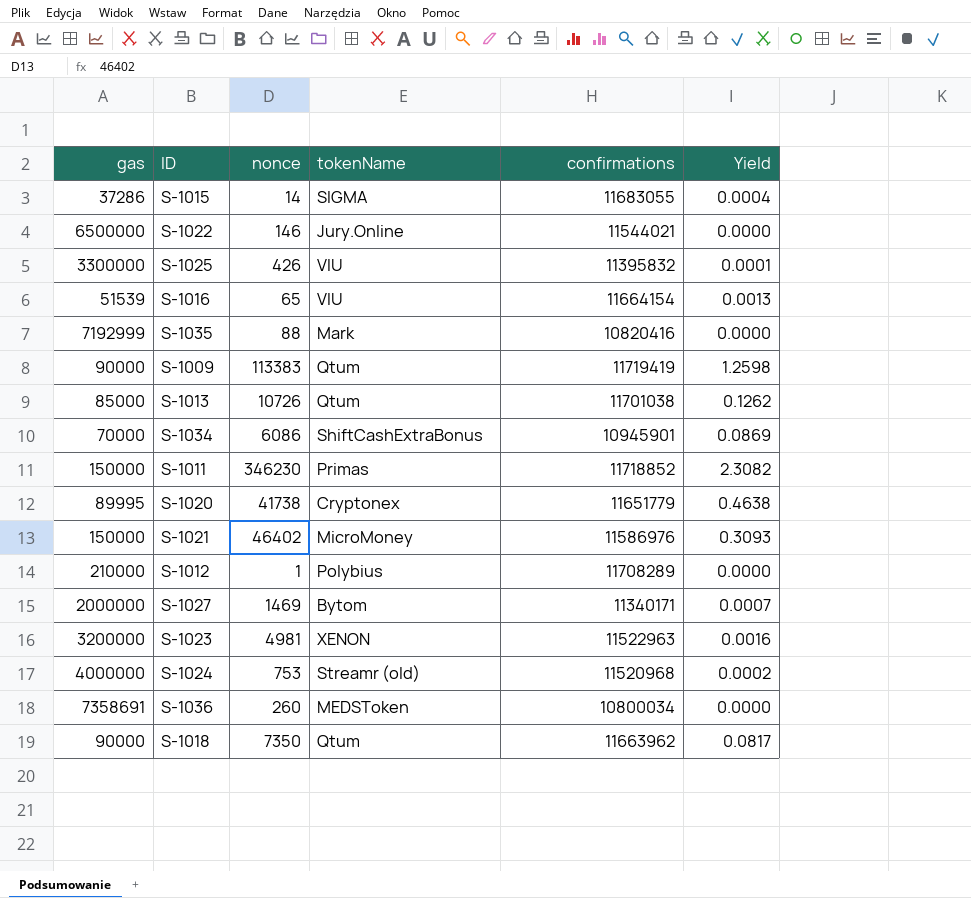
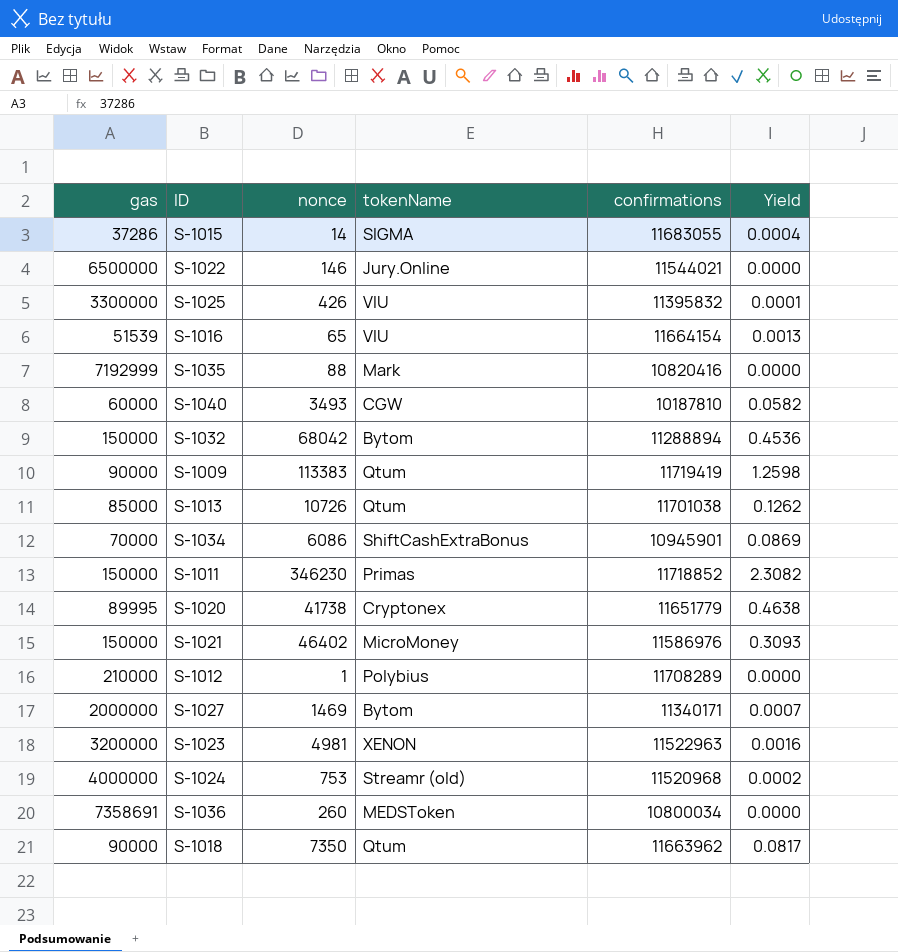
row S-1040: none -> 60000 | 3493 | CGW | 10187810 | 0.0582
row S-1032: none -> 150000 | 68042 | Bytom | 11288894 | 0.4536

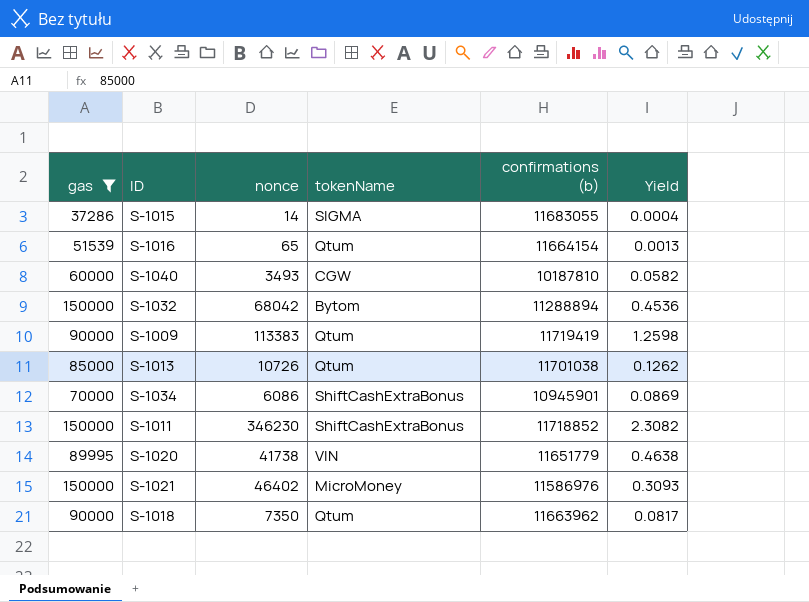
filter: none -> gas <= 150000
column name: confirmations -> confirmations (b)
S-1016 | tokenName: VIU -> Qtum
S-1011 | tokenName: Primas -> ShiftCashExtraBonus
S-1020 | tokenName: Cryptonex -> VIN

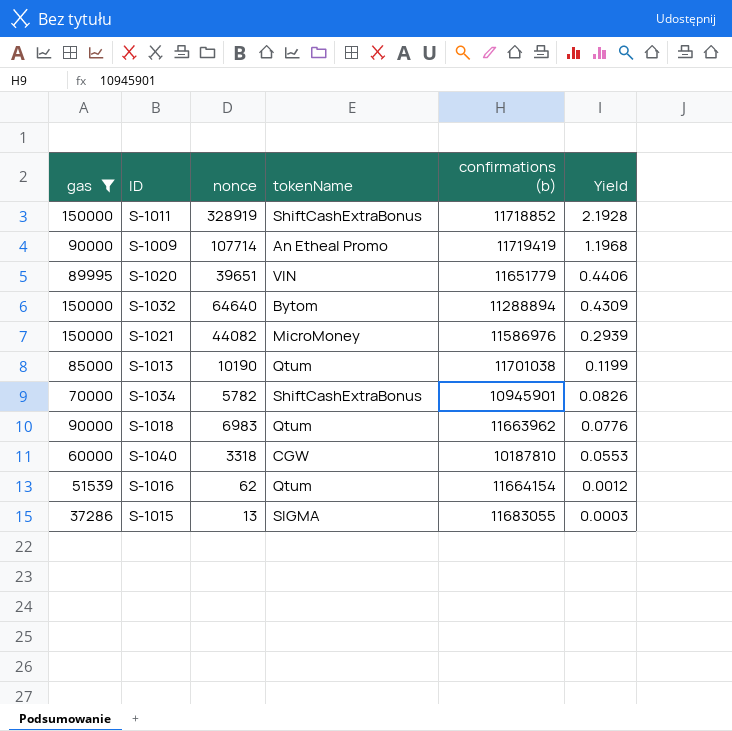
row order: none -> Yield descending
S-1011 | nonce: 346230 -> 328919
S-1011 | Yield: 2.3082 -> 2.1928
S-1009 | nonce: 113383 -> 107714
S-1009 | tokenName: Qtum -> An Etheal Promo
S-1009 | Yield: 1.2598 -> 1.1968
S-1020 | nonce: 41738 -> 39651
S-1020 | Yield: 0.4638 -> 0.4406
S-1032 | nonce: 68042 -> 64640
S-1032 | Yield: 0.4536 -> 0.4309
S-1021 | nonce: 46402 -> 44082
S-1021 | Yield: 0.3093 -> 0.2939
S-1013 | nonce: 10726 -> 10190
S-1013 | Yield: 0.1262 -> 0.1199
S-1034 | nonce: 6086 -> 5782
S-1034 | Yield: 0.0869 -> 0.0826
S-1018 | nonce: 7350 -> 6983
S-1018 | Yield: 0.0817 -> 0.0776
S-1040 | nonce: 3493 -> 3318
S-1040 | Yield: 0.0582 -> 0.0553
S-1016 | nonce: 65 -> 62
S-1016 | Yield: 0.0013 -> 0.0012
S-1015 | nonce: 14 -> 13
S-1015 | Yield: 0.0004 -> 0.0003

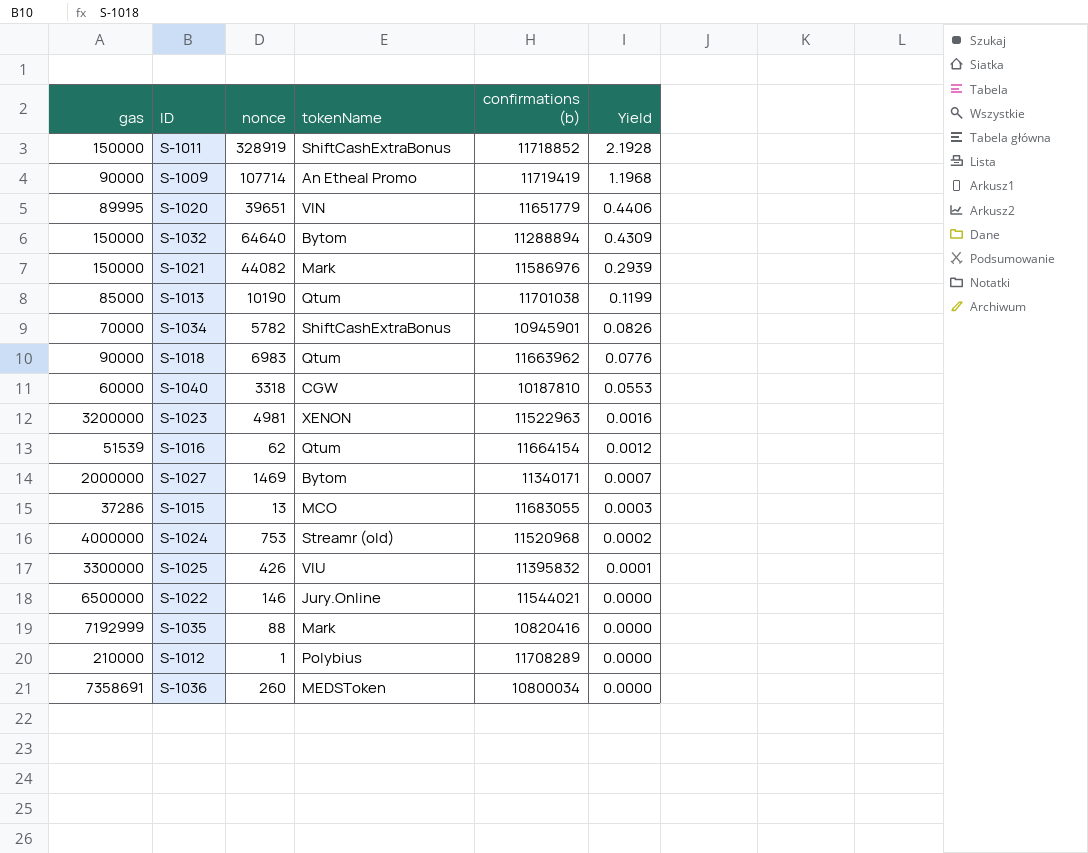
filter: gas <= 150000 -> none
S-1021 | tokenName: MicroMoney -> Mark
S-1015 | tokenName: SIGMA -> MCO

